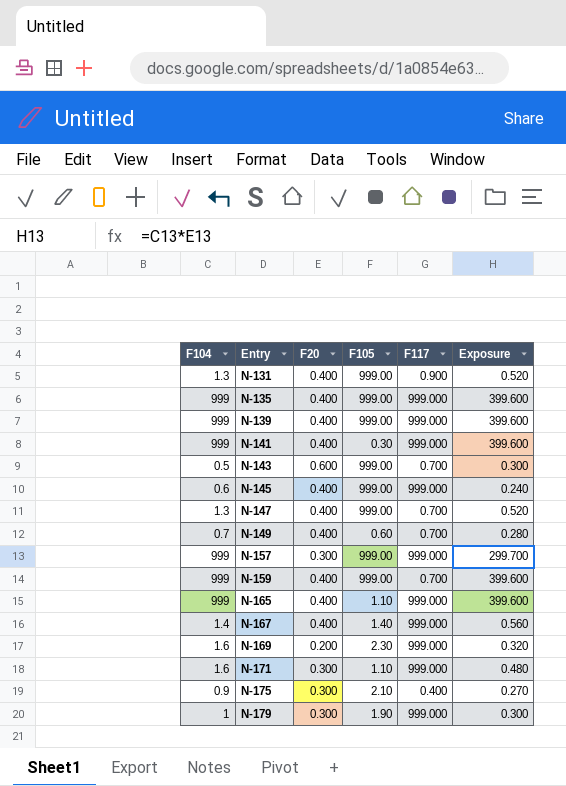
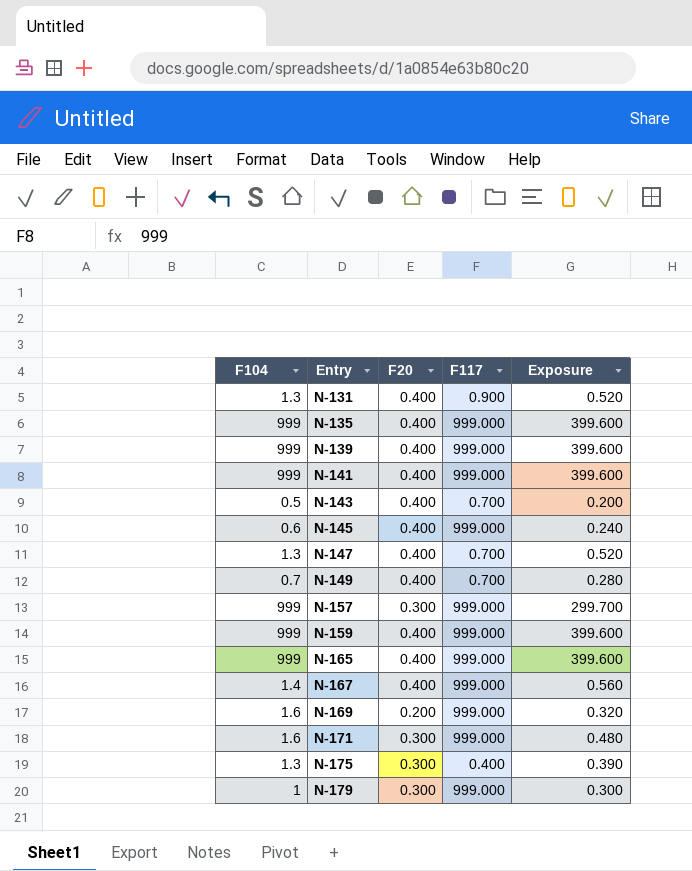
column F105 | position: 4 -> none
N-143 | F20: 0.600 -> 0.400
N-143 | Exposure: 0.300 -> 0.200
N-159 | F117: 0.700 -> 999.000
N-175 | F104: 0.9 -> 1.3
N-175 | Exposure: 0.270 -> 0.390

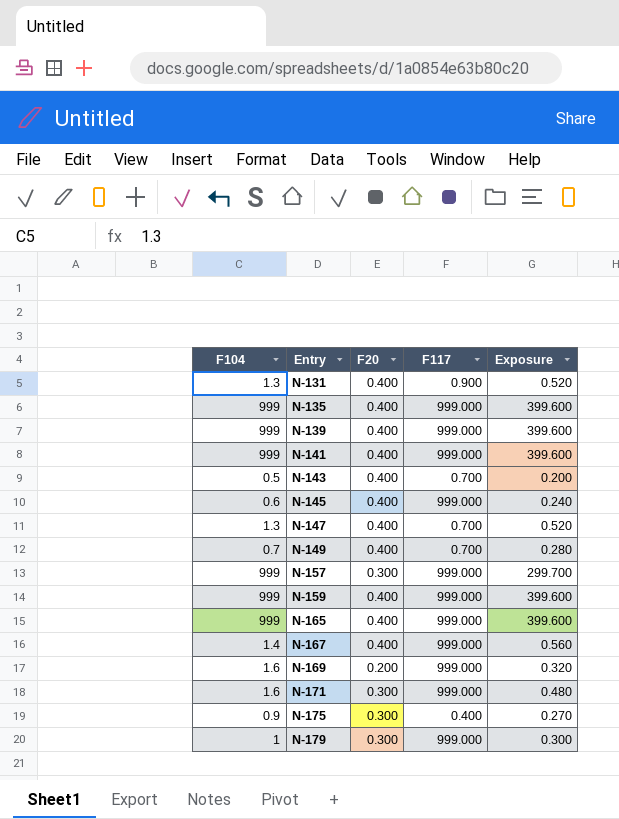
N-175 | F104: 1.3 -> 0.9
N-175 | Exposure: 0.390 -> 0.270

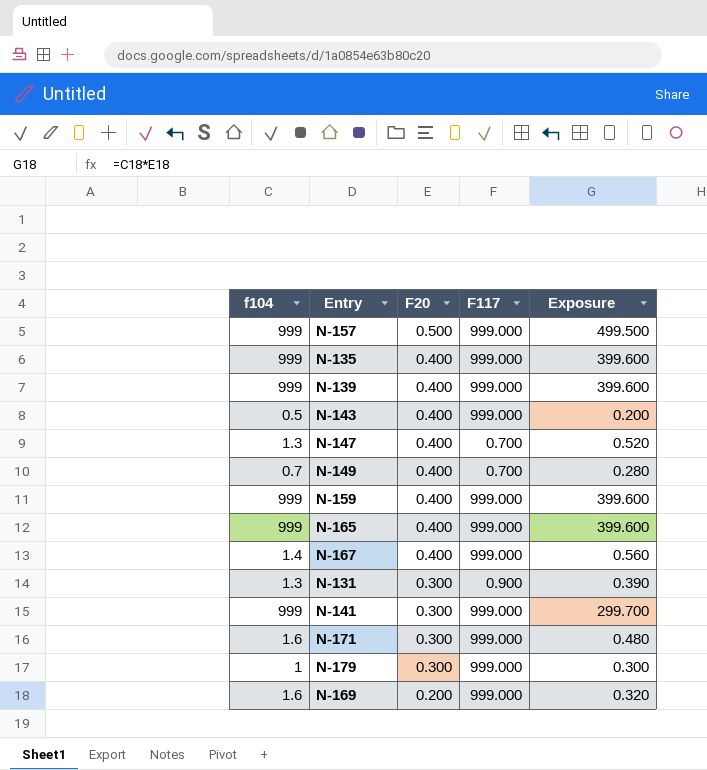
row order: Entry ascending -> F20 descending
column name: F104 -> f104
row N-145: 0.6 | 0.400 | 999.000 | 0.240 -> none
row N-175: 0.9 | 0.300 | 0.400 | 0.270 -> none
N-157 | F20: 0.300 -> 0.500
N-157 | Exposure: 299.700 -> 499.500
N-143 | F117: 0.700 -> 999.000
N-131 | F20: 0.400 -> 0.300
N-131 | Exposure: 0.520 -> 0.390
N-141 | F20: 0.400 -> 0.300
N-141 | Exposure: 399.600 -> 299.700

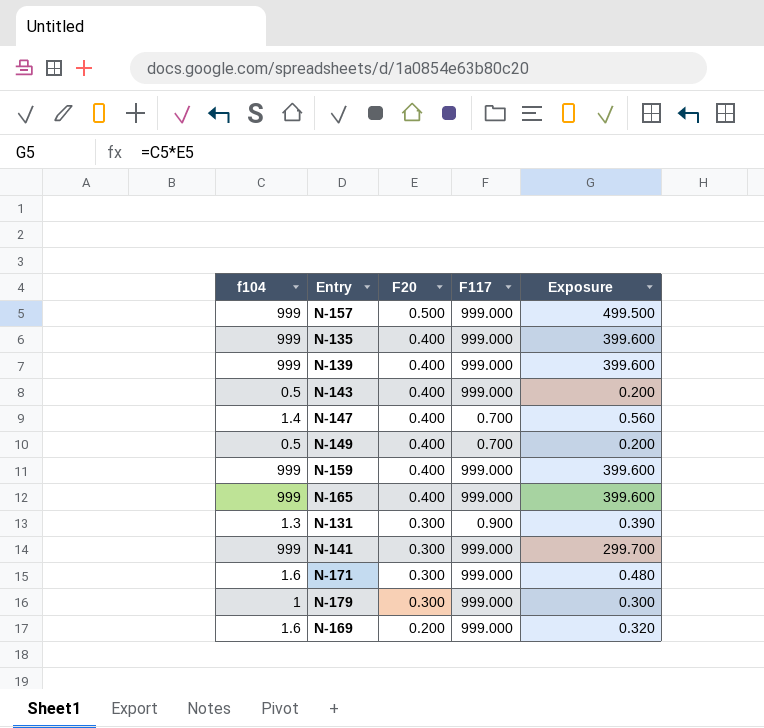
row N-167: 1.4 | 0.400 | 999.000 | 0.560 -> none
N-147 | f104: 1.3 -> 1.4
N-147 | Exposure: 0.520 -> 0.560
N-149 | f104: 0.7 -> 0.5
N-149 | Exposure: 0.280 -> 0.200

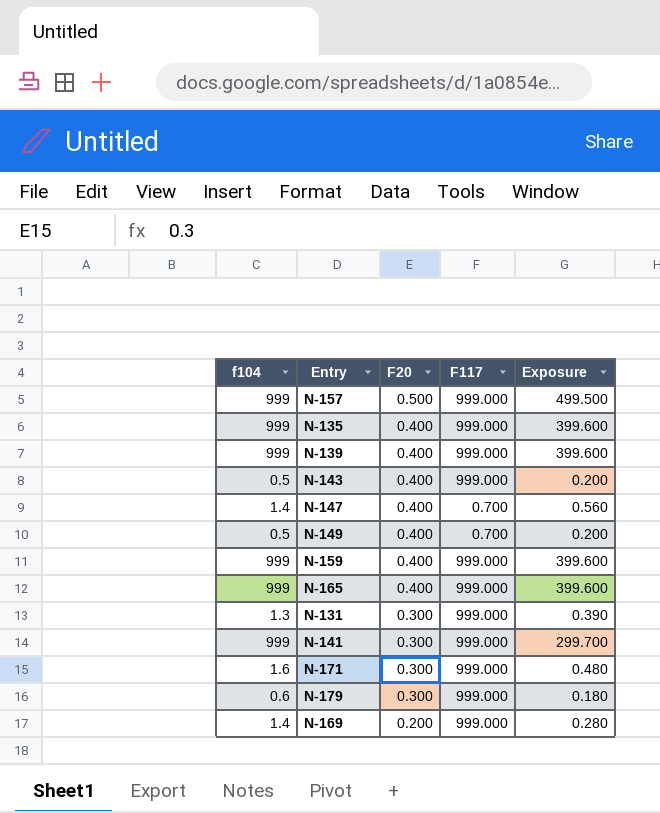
N-131 | F117: 0.900 -> 999.000
N-179 | f104: 1 -> 0.6
N-179 | Exposure: 0.300 -> 0.180
N-169 | f104: 1.6 -> 1.4
N-169 | Exposure: 0.320 -> 0.280

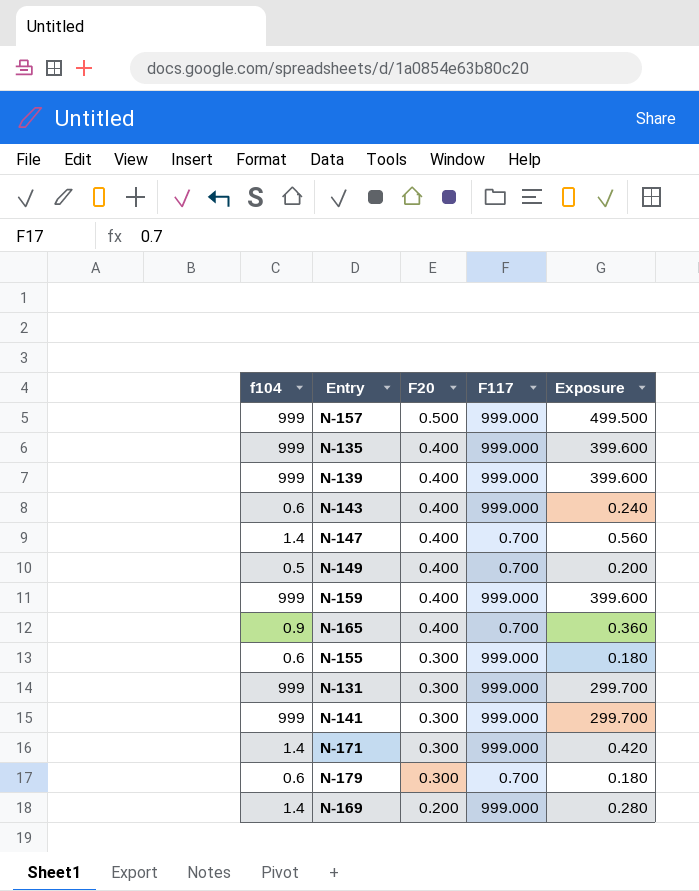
N-143 | f104: 0.5 -> 0.6
N-143 | Exposure: 0.200 -> 0.240
N-165 | f104: 999 -> 0.9
N-165 | F117: 999.000 -> 0.700
N-165 | Exposure: 399.600 -> 0.360
row N-155: none -> 0.6 | 0.300 | 999.000 | 0.180
N-131 | f104: 1.3 -> 999
N-131 | Exposure: 0.390 -> 299.700
N-171 | f104: 1.6 -> 1.4
N-171 | Exposure: 0.480 -> 0.420
N-179 | F117: 999.000 -> 0.700

